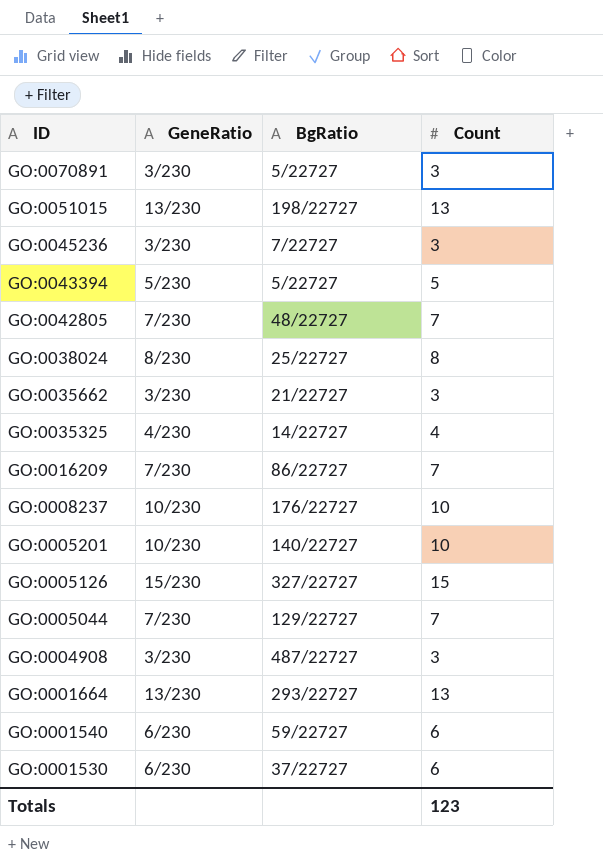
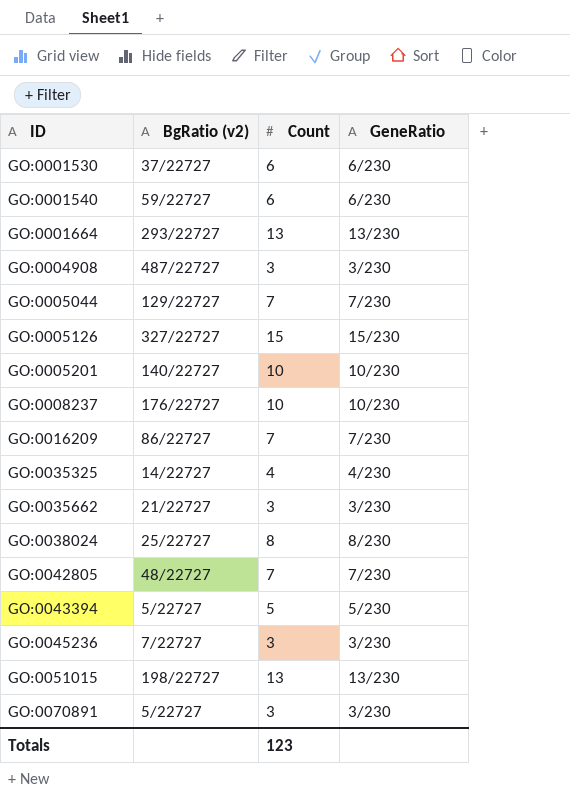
row order: ID descending -> ID ascending
column name: BgRatio -> BgRatio (v2)
column GeneRatio | position: 2 -> 4

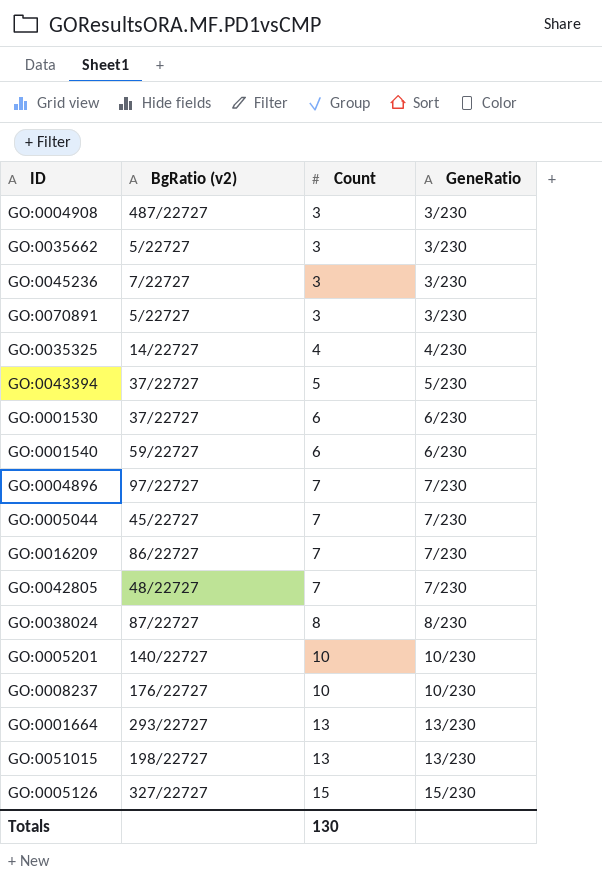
row order: ID ascending -> Count ascending
GO:0035662 | BgRatio (v2): 21/22727 -> 5/22727
GO:0043394 | BgRatio (v2): 5/22727 -> 37/22727
row GO:0004896: none -> 97/22727 | 7 | 7/230
GO:0005044 | BgRatio (v2): 129/22727 -> 45/22727
GO:0038024 | BgRatio (v2): 25/22727 -> 87/22727
Totals | Count: 123 -> 130

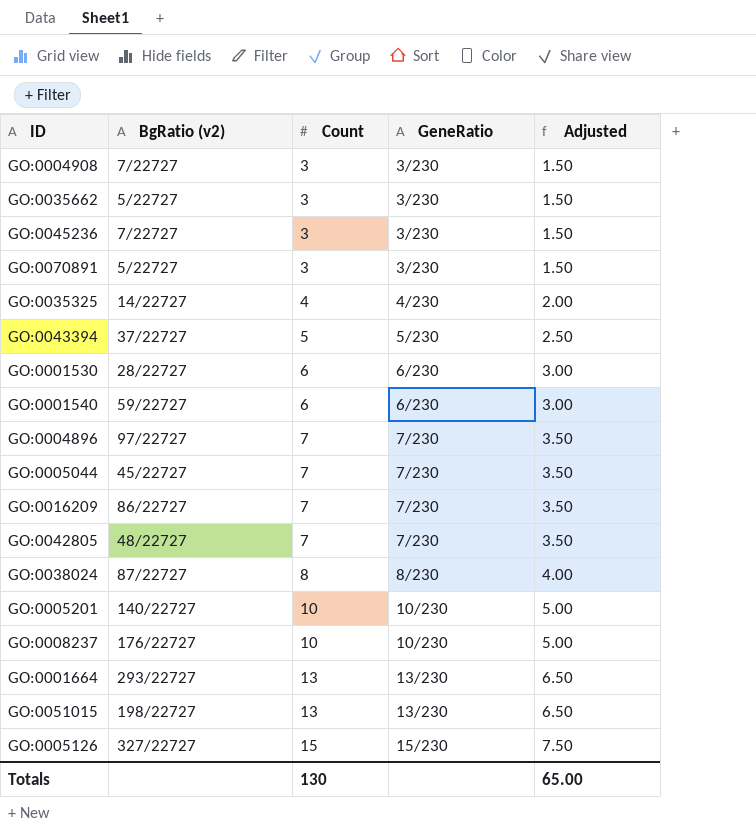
column Adjusted | formula: none -> [Count] * 0.5
GO:0004908 | BgRatio (v2): 487/22727 -> 7/22727
GO:0001530 | BgRatio (v2): 37/22727 -> 28/22727

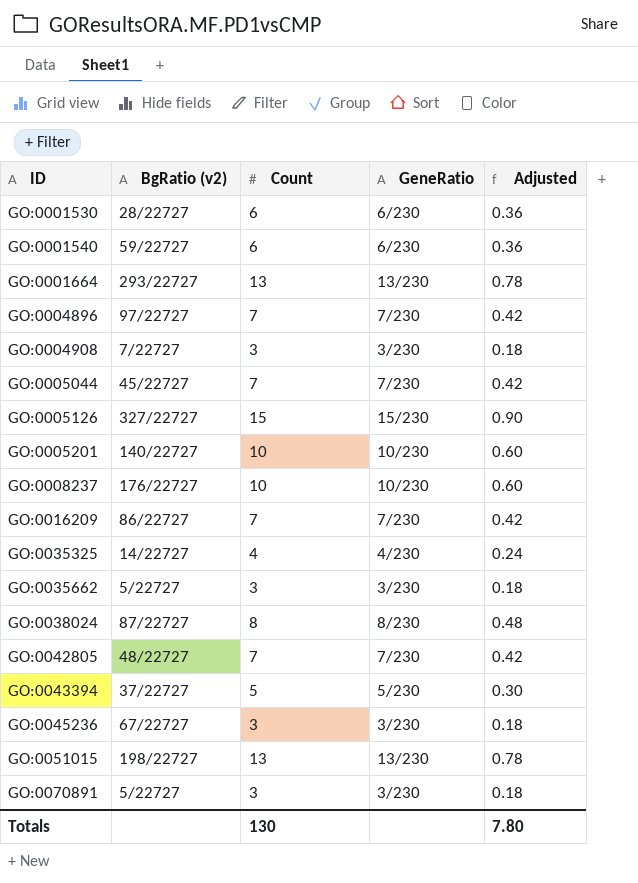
row order: Count ascending -> ID ascending
column Adjusted | formula: [Count] * 0.5 -> [Count] * 0.06
GO:0045236 | BgRatio (v2): 7/22727 -> 67/22727
Totals | Adjusted: 65.00 -> 7.80

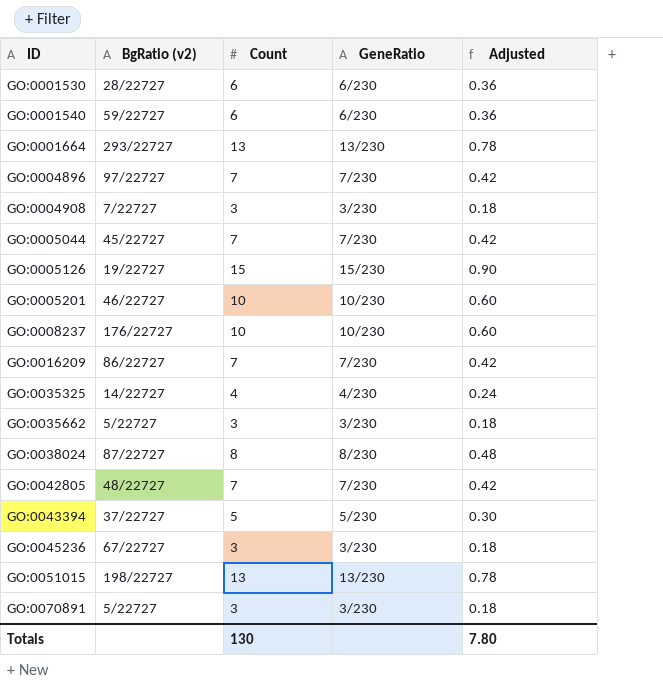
GO:0005126 | BgRatio (v2): 327/22727 -> 19/22727
GO:0005201 | BgRatio (v2): 140/22727 -> 46/22727

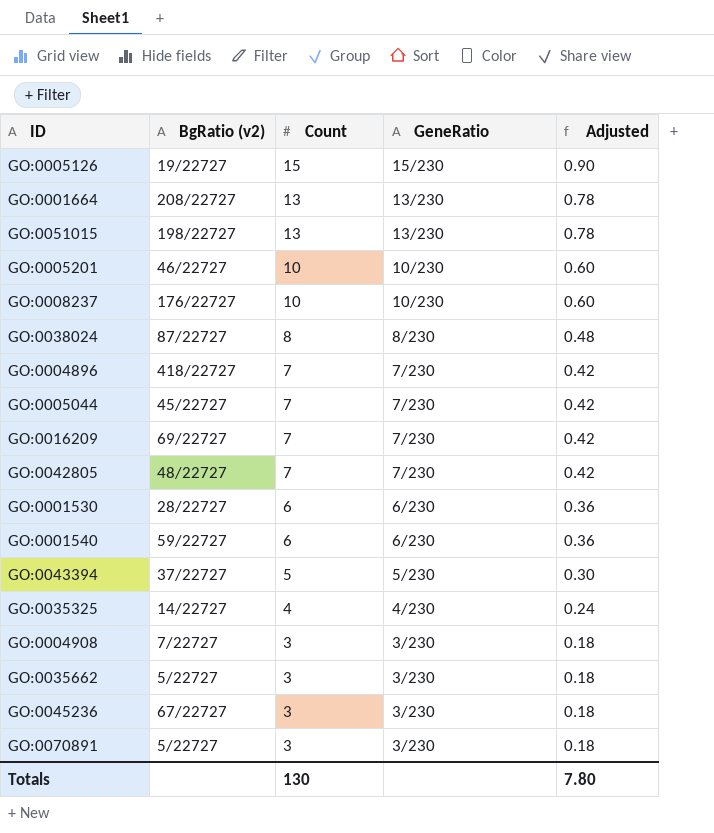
row order: ID ascending -> Count descending
GO:0001664 | BgRatio (v2): 293/22727 -> 208/22727
GO:0004896 | BgRatio (v2): 97/22727 -> 418/22727
GO:0016209 | BgRatio (v2): 86/22727 -> 69/22727

